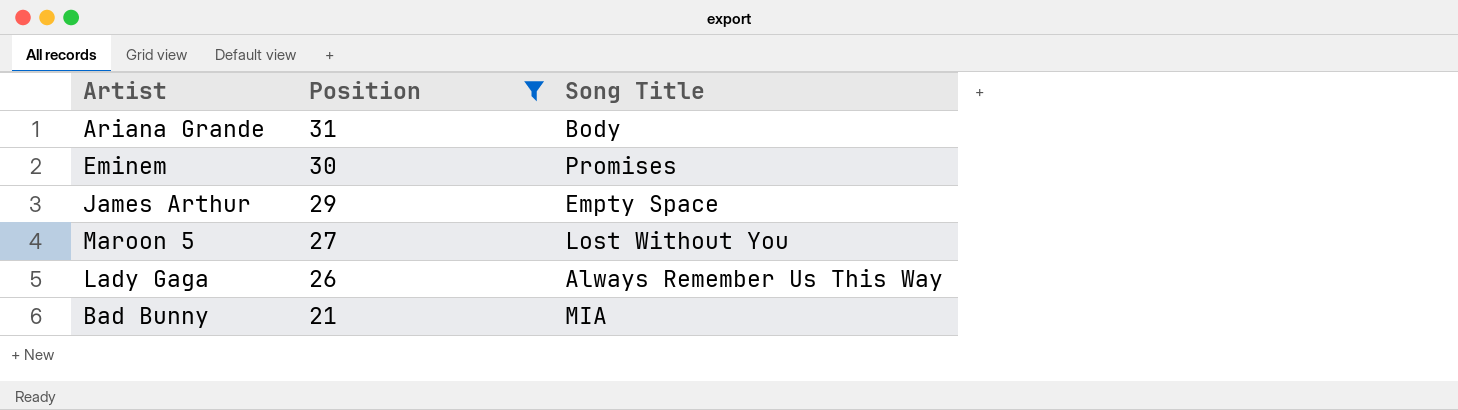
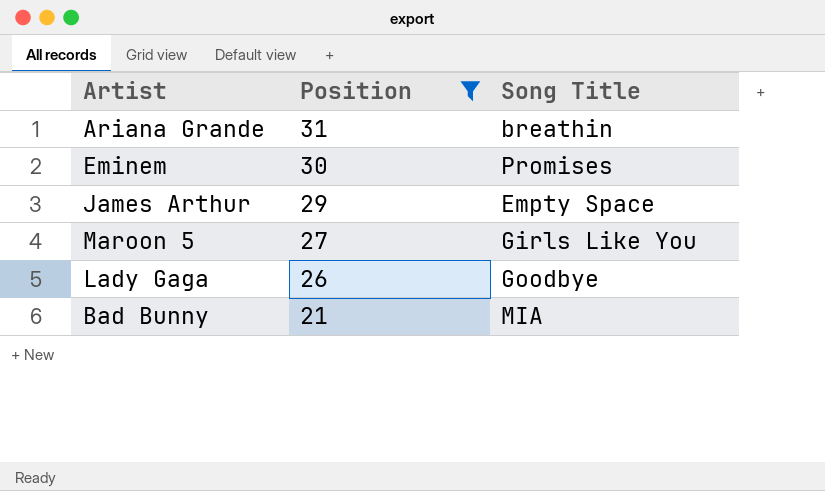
Ariana Grande | Song Title: Body -> breathin
Maroon 5 | Song Title: Lost Without You -> Girls Like You
Lady Gaga | Song Title: Always Remember Us This Way -> Goodbye

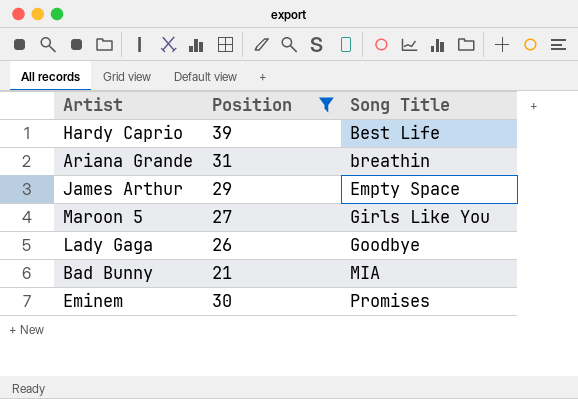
row order: Position descending -> Song Title ascending
row Hardy Caprio: none -> 39 | Best Life

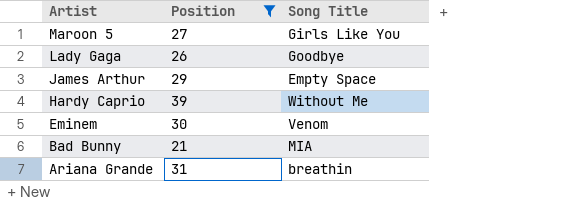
row order: Song Title ascending -> Artist descending
Hardy Caprio | Song Title: Best Life -> Without Me
Eminem | Song Title: Promises -> Venom

